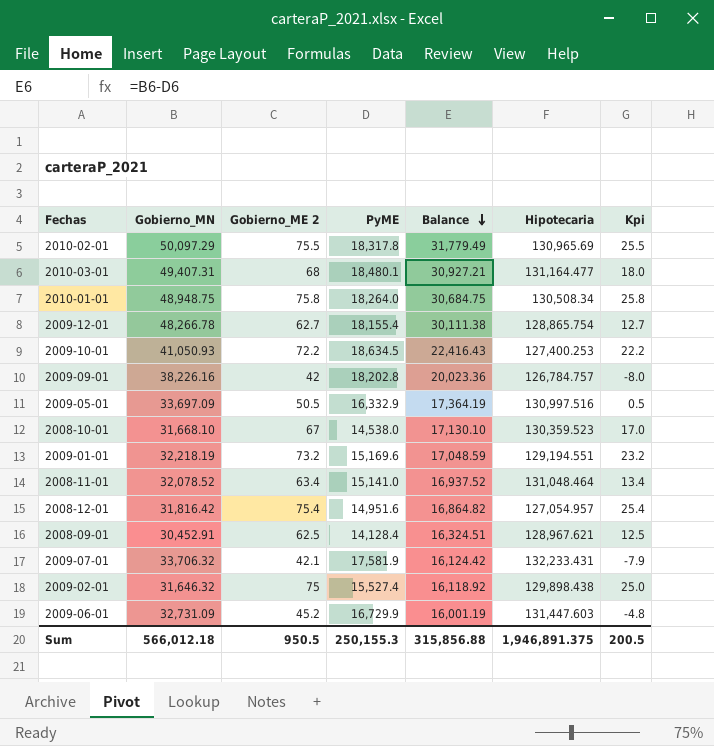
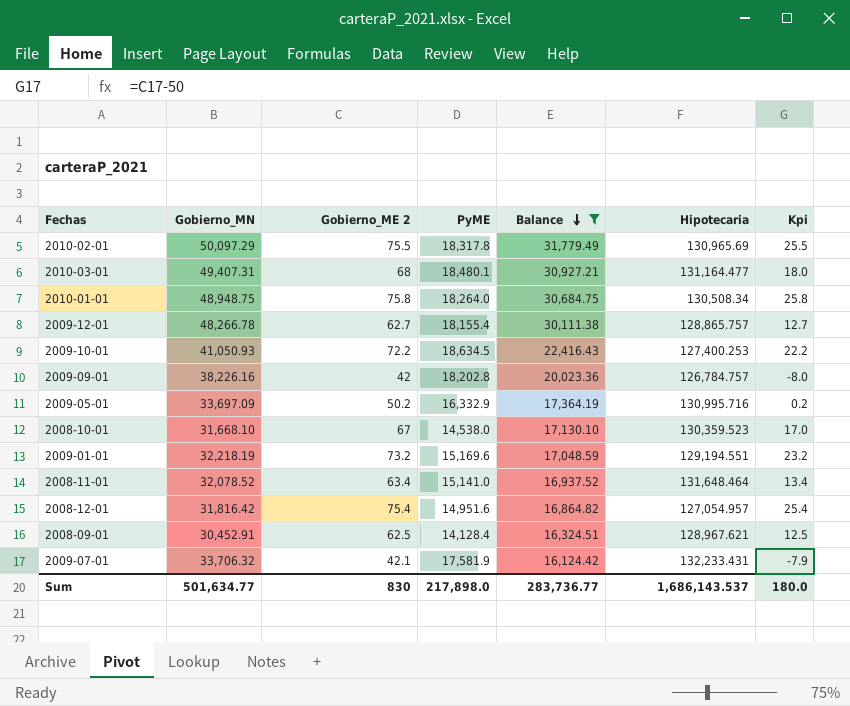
filter: none -> Balance >= 16,124.42
2009-12-01 | Hipotecaria: 128,865.754 -> 128,865.757
2009-05-01 | Gobierno_ME 2: 50.5 -> 50.2
2009-05-01 | Hipotecaria: 130,997.516 -> 130,995.716
2009-05-01 | Kpi: 0.5 -> 0.2
2008-11-01 | Hipotecaria: 131,048.464 -> 131,648.464
Sum | Gobierno_MN: 566,012.18 -> 501,634.77
Sum | Gobierno_ME 2: 950.5 -> 830
Sum | PyME: 250,155.3 -> 217,898.0
Sum | Balance: 315,856.88 -> 283,736.77
Sum | Hipotecaria: 1,946,891.375 -> 1,686,143.537
Sum | Kpi: 200.5 -> 180.0

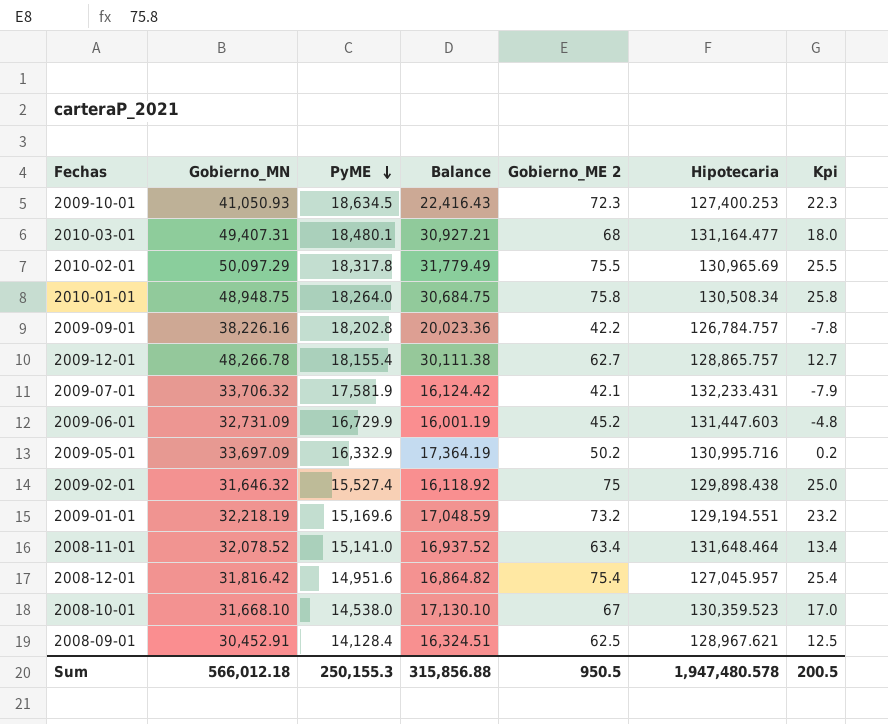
filter: Balance >= 16,124.42 -> none
row order: Balance descending -> PyME descending
column Gobierno_ME 2 | position: 3 -> 5
2009-10-01 | Gobierno_ME 2: 72.2 -> 72.3
2009-10-01 | Kpi: 22.2 -> 22.3
2009-09-01 | Gobierno_ME 2: 42 -> 42.2
2009-09-01 | Kpi: -8.0 -> -7.8
2008-12-01 | Hipotecaria: 127,054.957 -> 127,045.957
Sum | Gobierno_MN: 501,634.77 -> 566,012.18
Sum | PyME: 217,898.0 -> 250,155.3
Sum | Balance: 283,736.77 -> 315,856.88
Sum | Gobierno_ME 2: 830 -> 950.5
Sum | Hipotecaria: 1,686,143.537 -> 1,947,480.578
Sum | Kpi: 180.0 -> 200.5

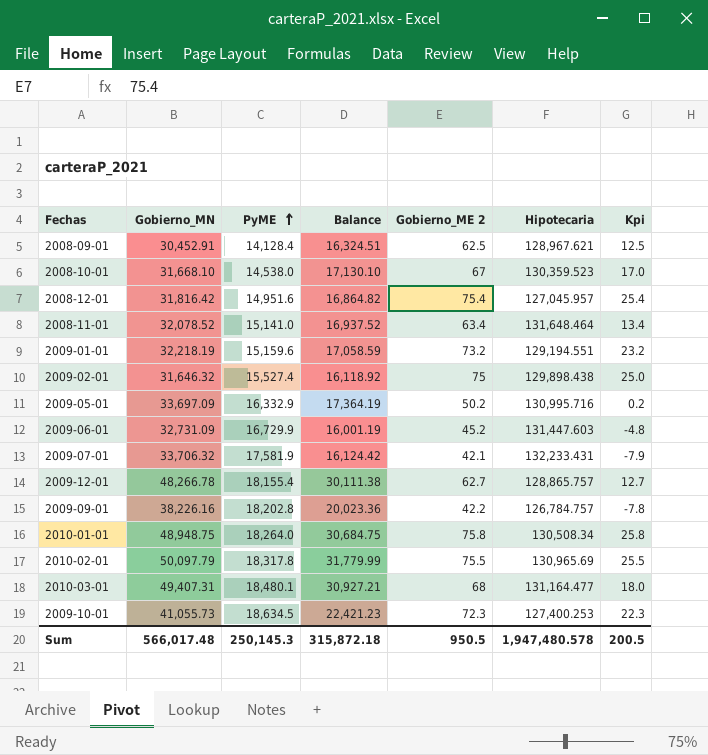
row order: PyME descending -> PyME ascending
2009-01-01 | PyME: 15,169.6 -> 15,159.6
2009-01-01 | Balance: 17,048.59 -> 17,058.59
2010-02-01 | Gobierno_MN: 50,097.29 -> 50,097.79
2010-02-01 | Balance: 31,779.49 -> 31,779.99
2009-10-01 | Gobierno_MN: 41,050.93 -> 41,055.73
2009-10-01 | Balance: 22,416.43 -> 22,421.23
Sum | Gobierno_MN: 566,012.18 -> 566,017.48
Sum | PyME: 250,155.3 -> 250,145.3
Sum | Balance: 315,856.88 -> 315,872.18

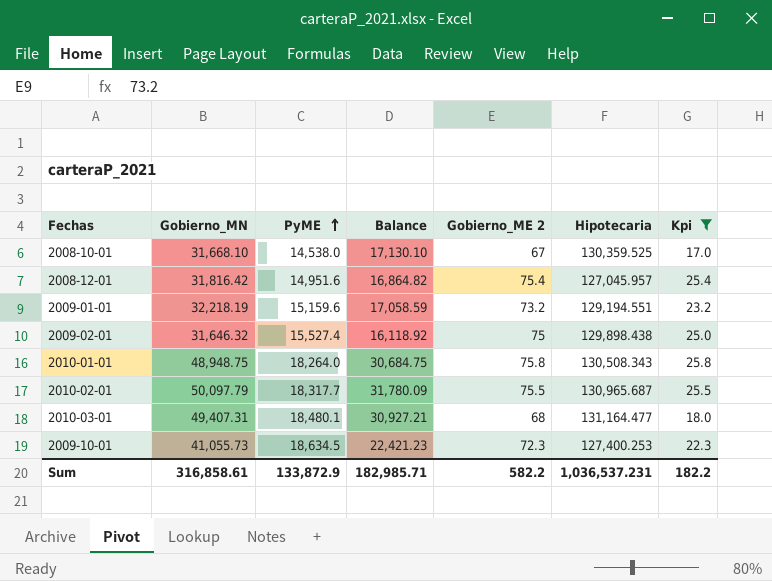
filter: none -> Kpi >= 17.0
2008-10-01 | Hipotecaria: 130,359.523 -> 130,359.525
2010-01-01 | Hipotecaria: 130,508.34 -> 130,508.343
2010-02-01 | PyME: 18,317.8 -> 18,317.7
2010-02-01 | Balance: 31,779.99 -> 31,780.09
2010-02-01 | Hipotecaria: 130,965.69 -> 130,965.687
Sum | Gobierno_MN: 566,017.48 -> 316,858.61
Sum | PyME: 250,145.3 -> 133,872.9
Sum | Balance: 315,872.18 -> 182,985.71
Sum | Gobierno_ME 2: 950.5 -> 582.2
Sum | Hipotecaria: 1,947,480.578 -> 1,036,537.231
Sum | Kpi: 200.5 -> 182.2

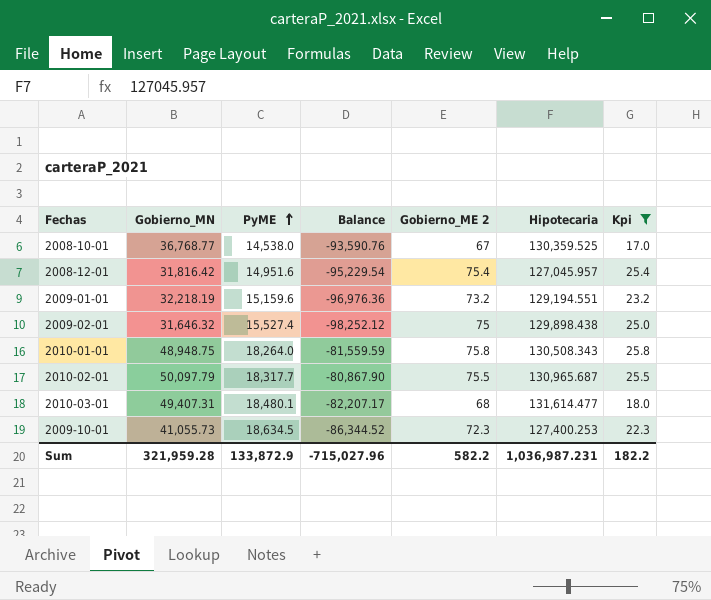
column Balance | formula: [Gobierno_MN] - [PyME] -> [Gobierno_MN] - [Hipotecaria]
2008-10-01 | Gobierno_MN: 31,668.10 -> 36,768.77
2010-03-01 | Hipotecaria: 131,164.477 -> 131,614.477
Sum | Gobierno_MN: 316,858.61 -> 321,959.28
Sum | Balance: 182,985.71 -> -715,027.96
Sum | Hipotecaria: 1,036,537.231 -> 1,036,987.231

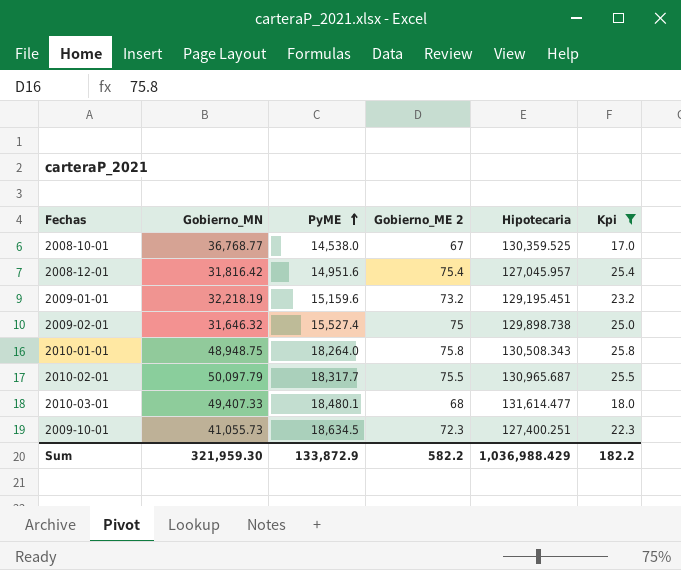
column Balance | formula: [Gobierno_MN] - [Hipotecaria] -> none
2009-01-01 | Hipotecaria: 129,194.551 -> 129,195.451
2009-02-01 | Hipotecaria: 129,898.438 -> 129,898.738
2010-03-01 | Gobierno_MN: 49,407.31 -> 49,407.33
2009-10-01 | Hipotecaria: 127,400.253 -> 127,400.251
Sum | Gobierno_MN: 321,959.28 -> 321,959.30
Sum | Hipotecaria: 1,036,987.231 -> 1,036,988.429

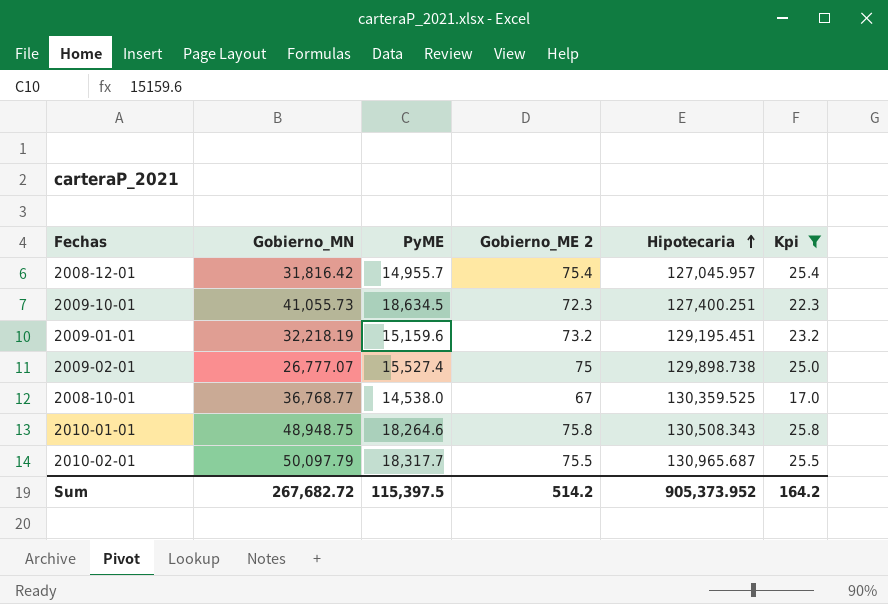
row order: PyME ascending -> Hipotecaria ascending
row 2010-03-01: 49,407.33 | 18,480.1 | 68 | 131,614.477 | 18.0 -> none
2008-12-01 | PyME: 14,951.6 -> 14,955.7
2009-02-01 | Gobierno_MN: 31,646.32 -> 26,777.07
2010-01-01 | PyME: 18,264.0 -> 18,264.6
Sum | Gobierno_MN: 321,959.30 -> 267,682.72
Sum | PyME: 133,872.9 -> 115,397.5
Sum | Gobierno_ME 2: 582.2 -> 514.2
Sum | Hipotecaria: 1,036,988.429 -> 905,373.952
Sum | Kpi: 182.2 -> 164.2

